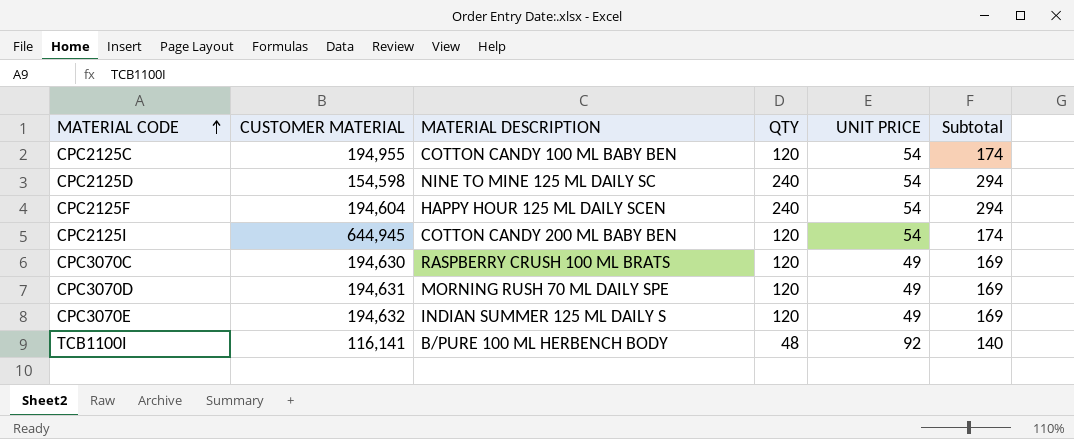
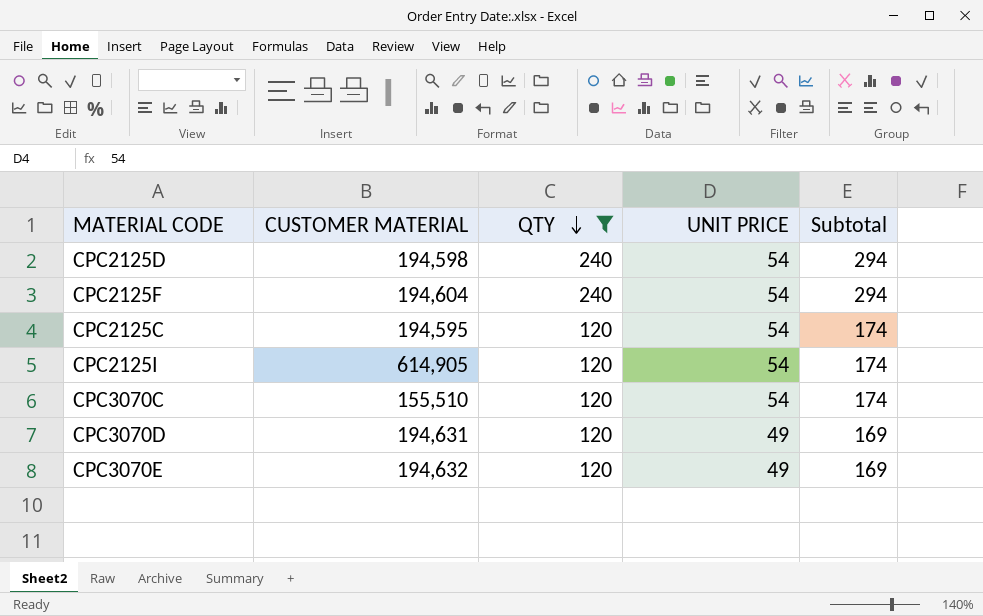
filter: none -> QTY != 48
row order: MATERIAL CODE ascending -> QTY descending
column MATERIAL DESCRIPTION | position: 3 -> none
CPC2125D | CUSTOMER MATERIAL: 154,598 -> 194,598
CPC2125C | CUSTOMER MATERIAL: 194,955 -> 194,595
CPC2125I | CUSTOMER MATERIAL: 644,945 -> 614,905
CPC3070C | CUSTOMER MATERIAL: 194,630 -> 155,510
CPC3070C | UNIT PRICE: 49 -> 54
CPC3070C | Subtotal: 169 -> 174

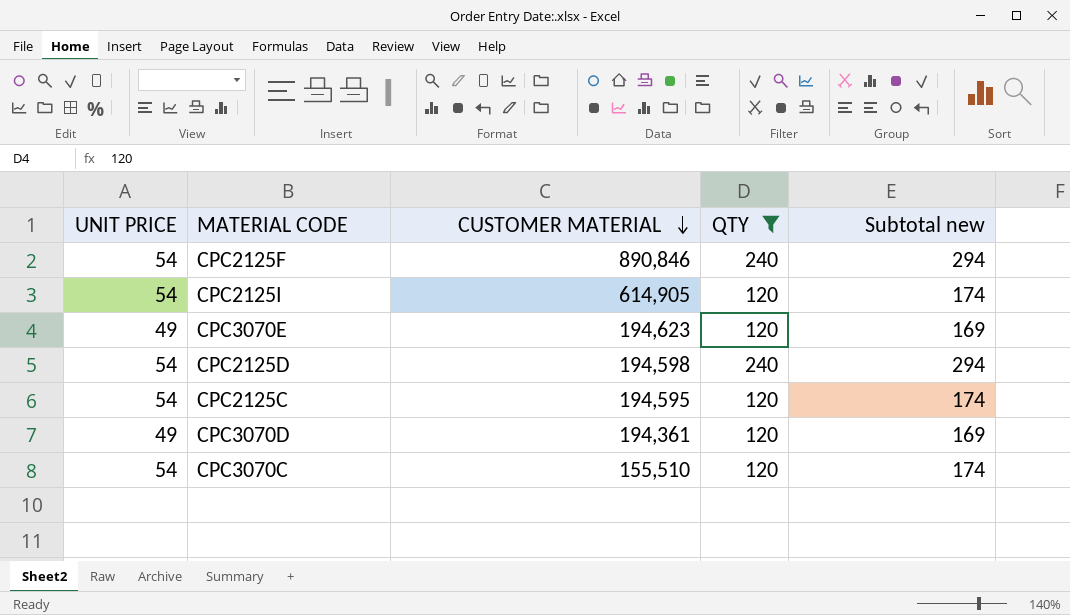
row order: QTY descending -> CUSTOMER MATERIAL descending
column UNIT PRICE | position: 4 -> 1
column name: Subtotal -> Subtotal new
CPC2125F | CUSTOMER MATERIAL: 194,604 -> 890,846
CPC3070E | CUSTOMER MATERIAL: 194,632 -> 194,623
CPC3070D | CUSTOMER MATERIAL: 194,631 -> 194,361

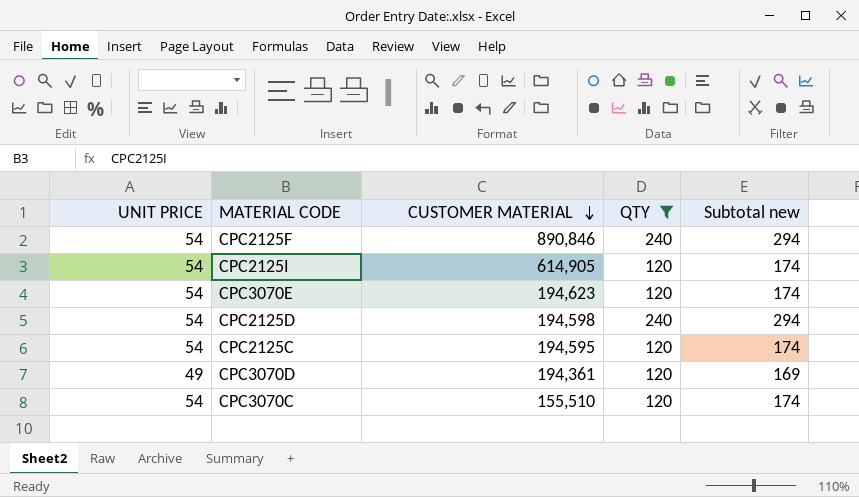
CPC3070E | UNIT PRICE: 49 -> 54
CPC3070E | Subtotal new: 169 -> 174

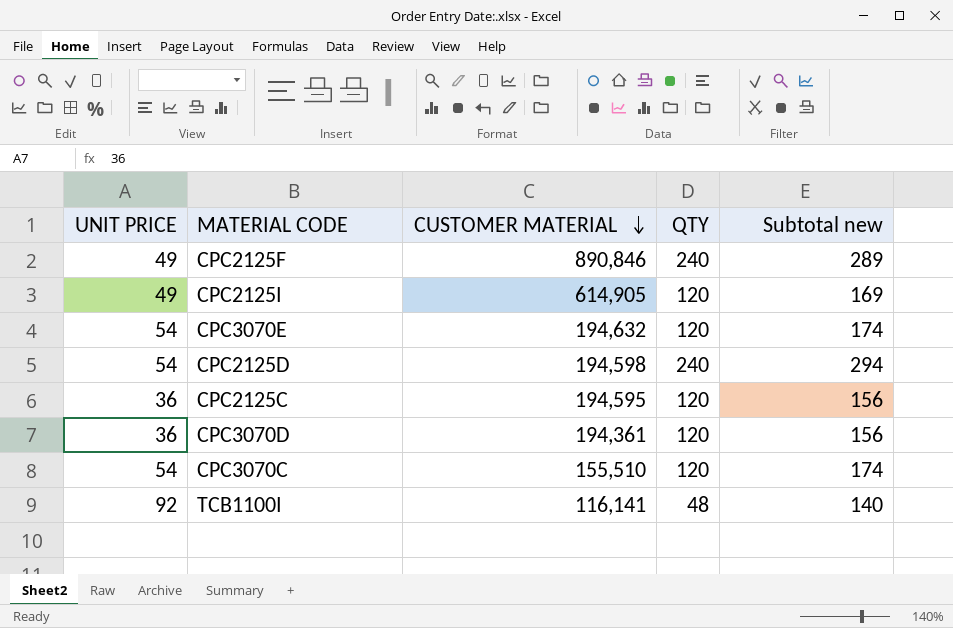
filter: QTY != 48 -> none
CPC2125F | UNIT PRICE: 54 -> 49
CPC2125F | Subtotal new: 294 -> 289
CPC2125I | UNIT PRICE: 54 -> 49
CPC2125I | Subtotal new: 174 -> 169
CPC3070E | CUSTOMER MATERIAL: 194,623 -> 194,632
CPC2125C | UNIT PRICE: 54 -> 36
CPC2125C | Subtotal new: 174 -> 156
CPC3070D | UNIT PRICE: 49 -> 36
CPC3070D | Subtotal new: 169 -> 156

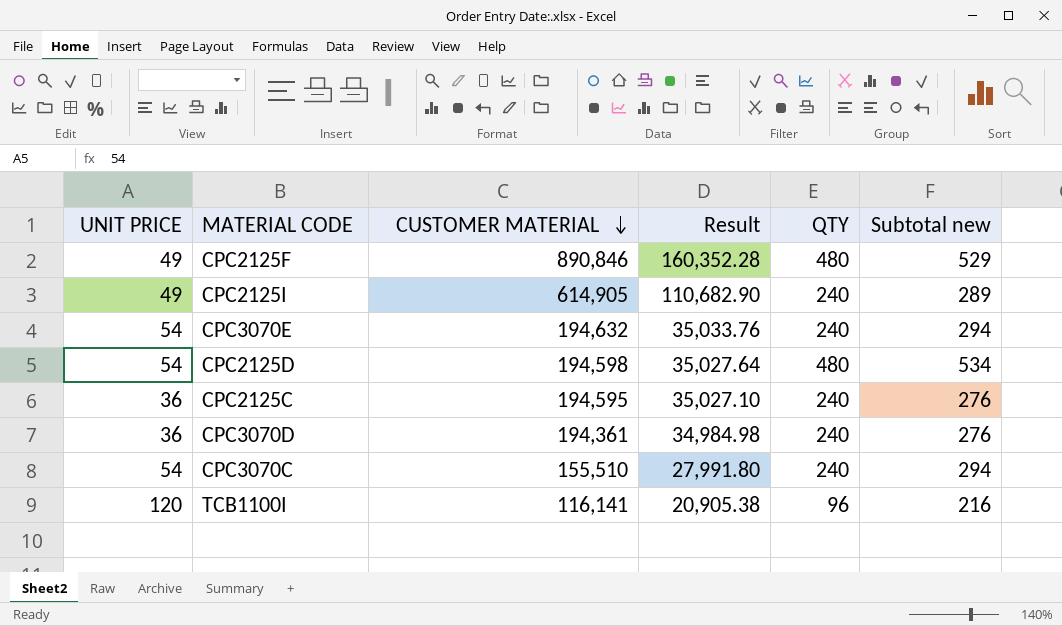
column Result | formula: none -> [CUSTOMER MATERIAL] * 0.18
CPC2125F | QTY: 240 -> 480
CPC2125F | Subtotal new: 289 -> 529
CPC2125I | QTY: 120 -> 240
CPC2125I | Subtotal new: 169 -> 289
CPC3070E | QTY: 120 -> 240
CPC3070E | Subtotal new: 174 -> 294
CPC2125D | QTY: 240 -> 480
CPC2125D | Subtotal new: 294 -> 534
CPC2125C | QTY: 120 -> 240
CPC2125C | Subtotal new: 156 -> 276
CPC3070D | QTY: 120 -> 240
CPC3070D | Subtotal new: 156 -> 276
CPC3070C | QTY: 120 -> 240
CPC3070C | Subtotal new: 174 -> 294
TCB1100I | UNIT PRICE: 92 -> 120
TCB1100I | QTY: 48 -> 96
TCB1100I | Subtotal new: 140 -> 216

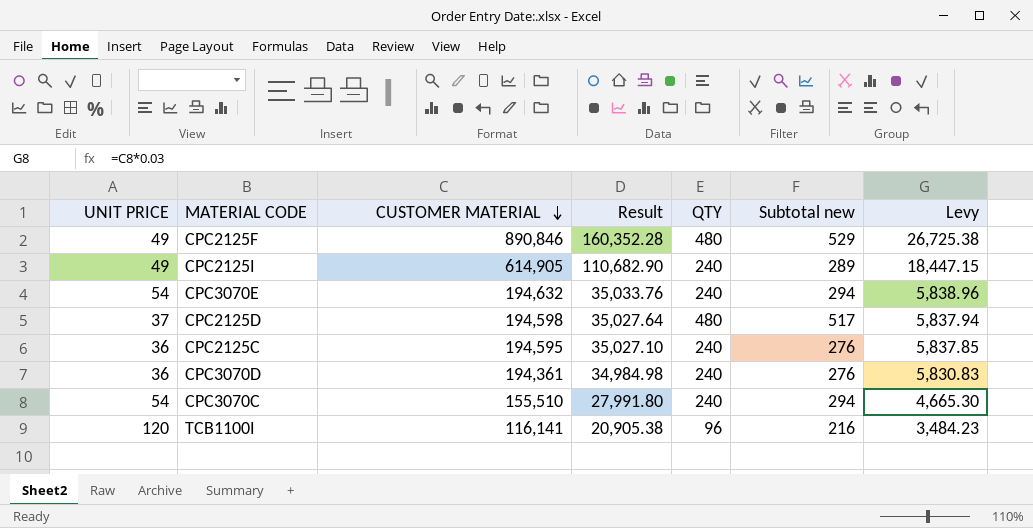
column Levy | formula: none -> [CUSTOMER MATERIAL] * 0.03
CPC2125D | UNIT PRICE: 54 -> 37
CPC2125D | Subtotal new: 534 -> 517

